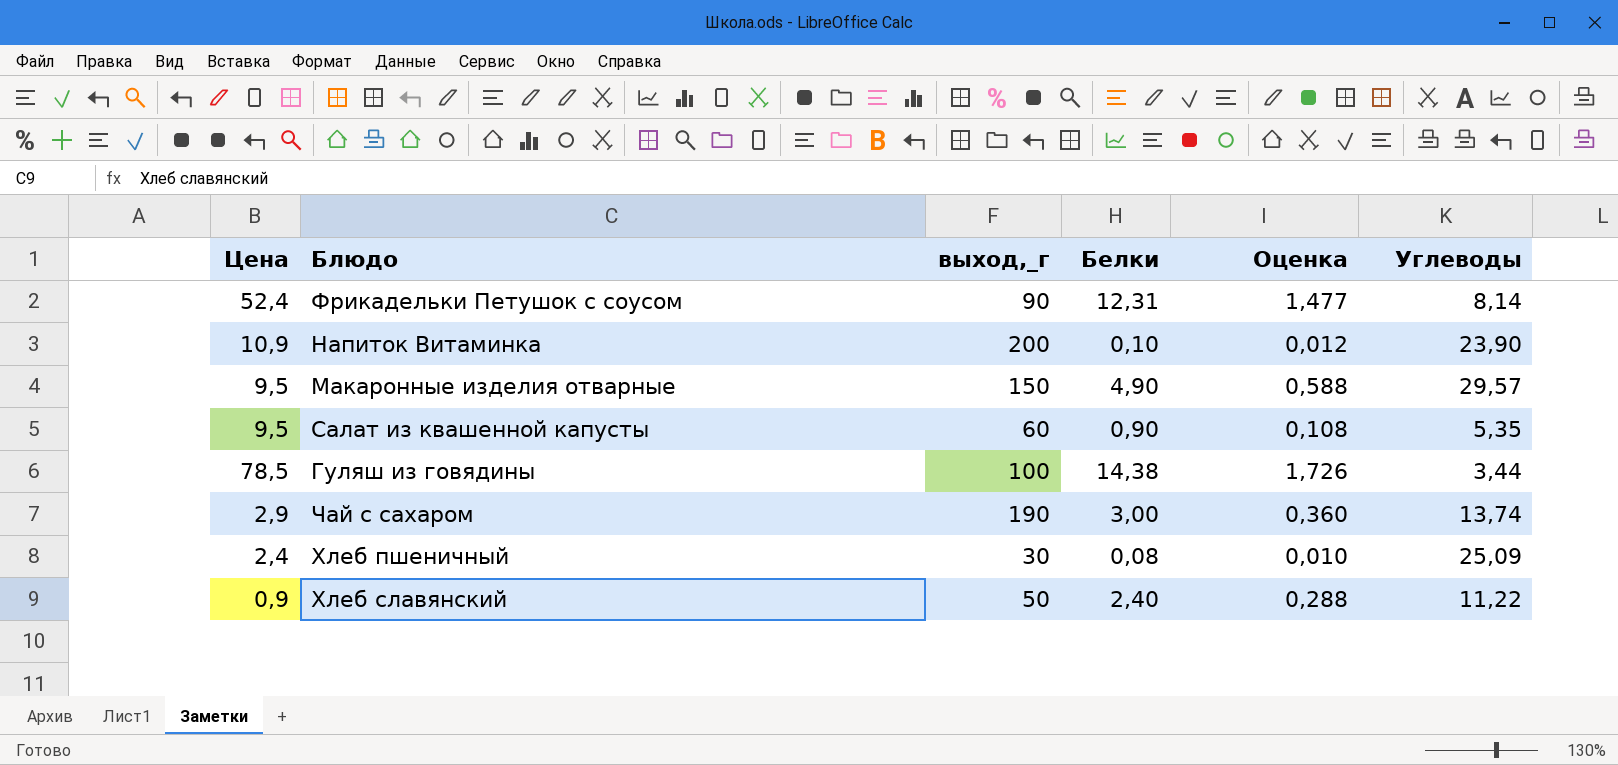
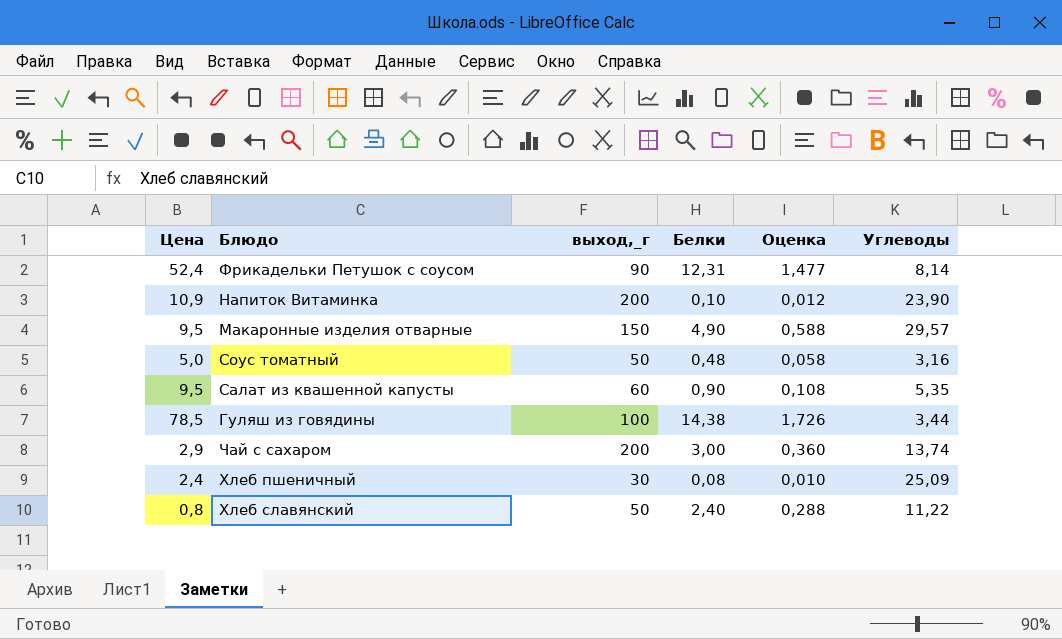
row Соус томатный: none -> 5,0 | 50 | 0,48 | 0,058 | 3,16
Чай с сахаром | выход,_г: 190 -> 200
Хлеб славянский | Цена: 0,9 -> 0,8

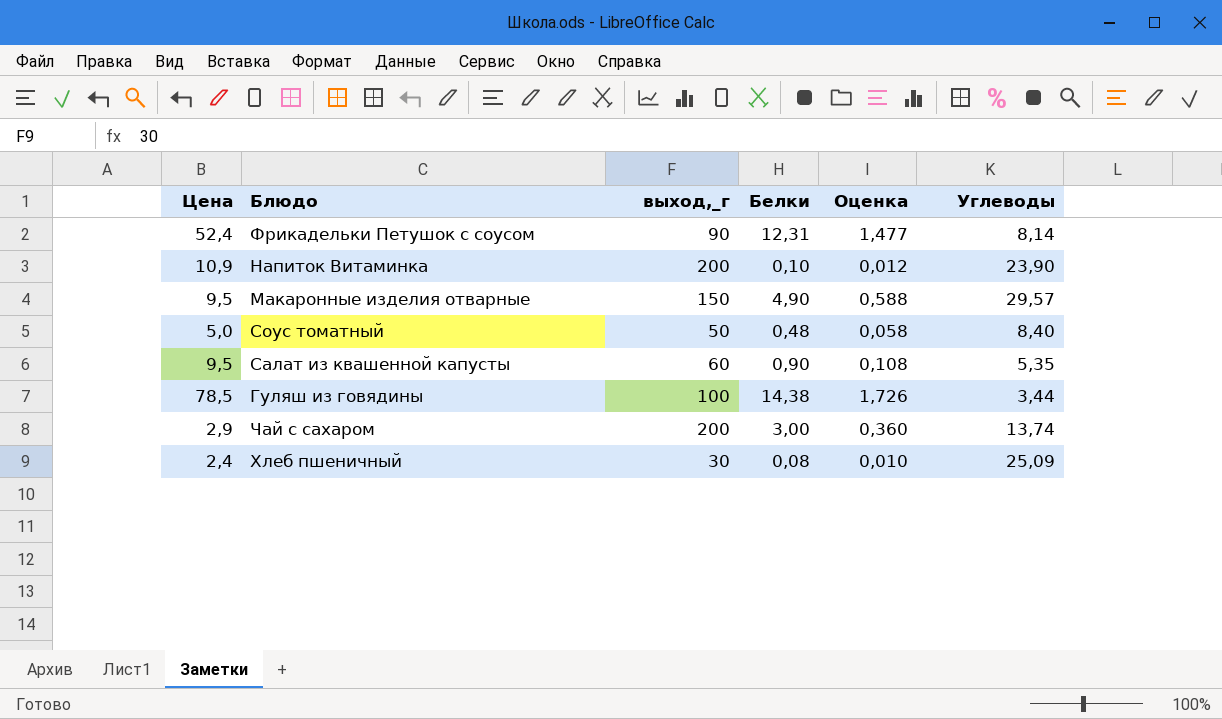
row Хлеб славянский: 0,8 | 50 | 2,40 | 0,288 | 11,22 -> none
Соус томатный | Углеводы: 3,16 -> 8,40

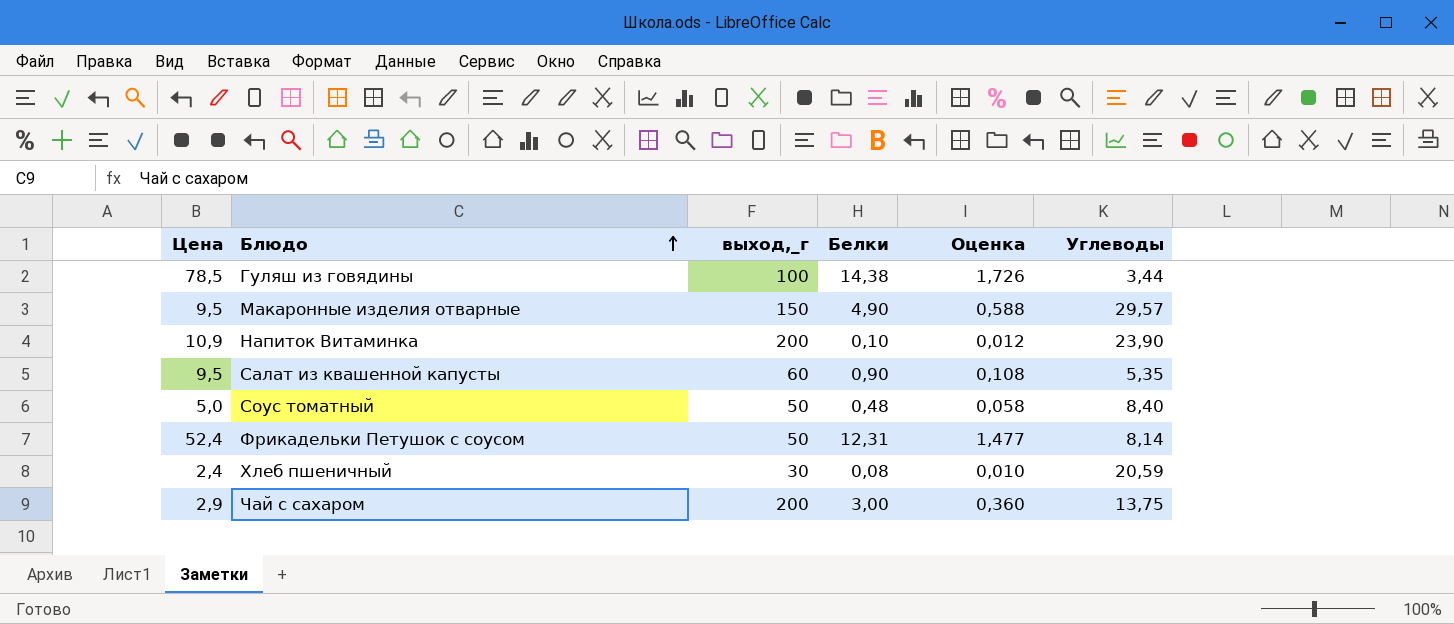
row order: none -> Блюдо ascending
Фрикадельки Петушок с соусом | выход,_г: 90 -> 50
Хлеб пшеничный | Углеводы: 25,09 -> 20,59
Чай с сахаром | Углеводы: 13,74 -> 13,75

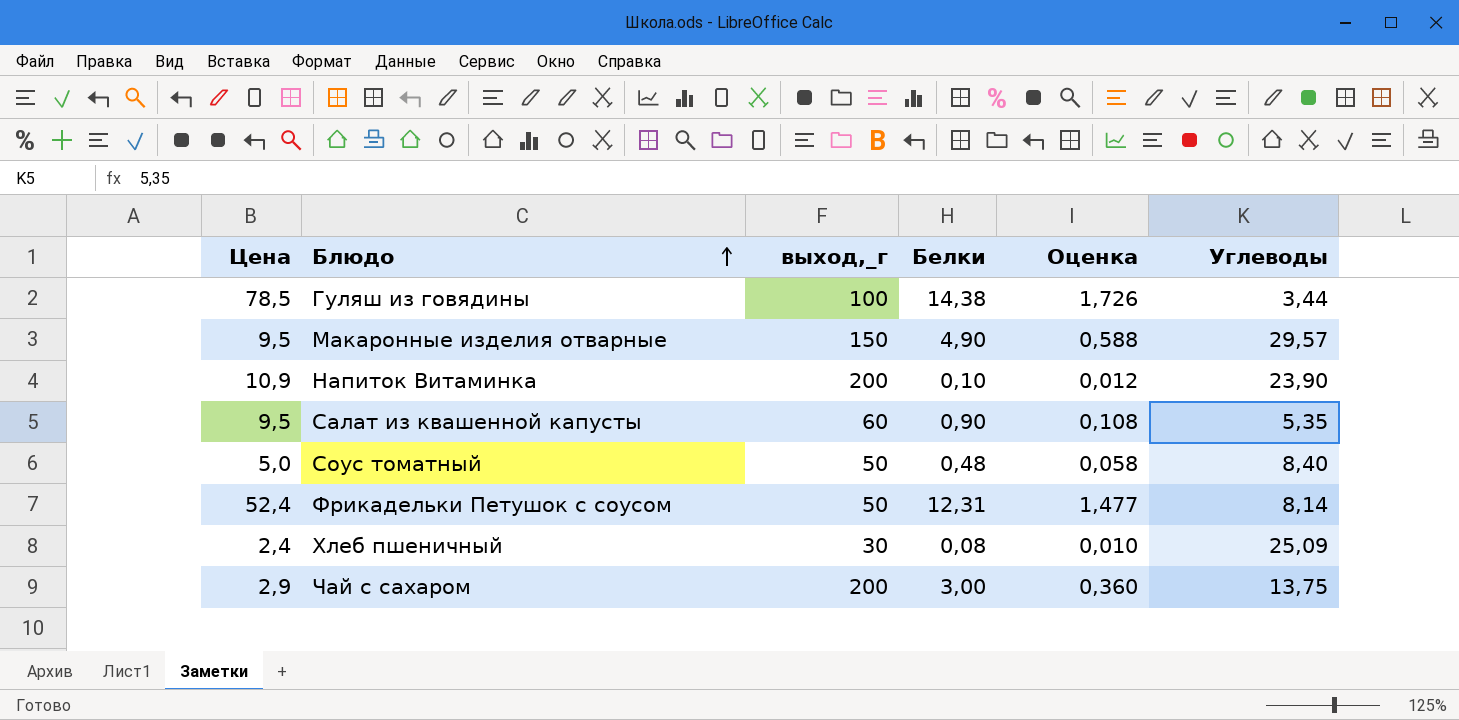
Хлеб пшеничный | Углеводы: 20,59 -> 25,09

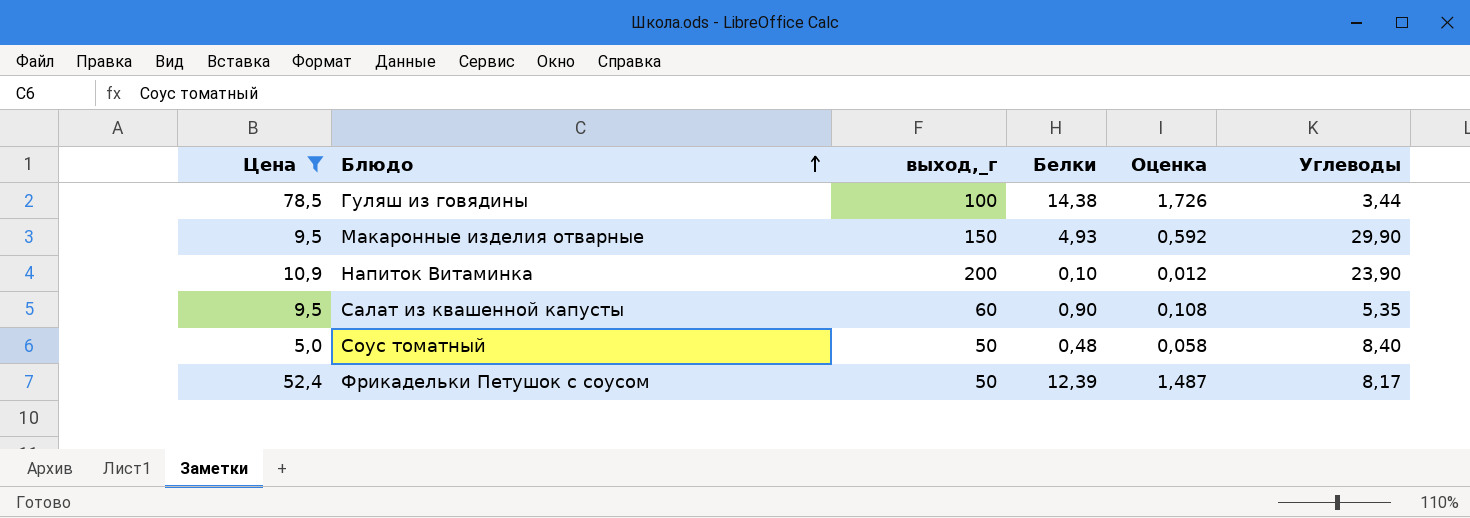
filter: none -> Цена >= 5,0
Макаронные изделия отварные | Белки: 4,90 -> 4,93
Макаронные изделия отварные | Оценка: 0,588 -> 0,592
Макаронные изделия отварные | Углеводы: 29,57 -> 29,90
Фрикадельки Петушок с соусом | Белки: 12,31 -> 12,39
Фрикадельки Петушок с соусом | Оценка: 1,477 -> 1,487
Фрикадельки Петушок с соусом | Углеводы: 8,14 -> 8,17

